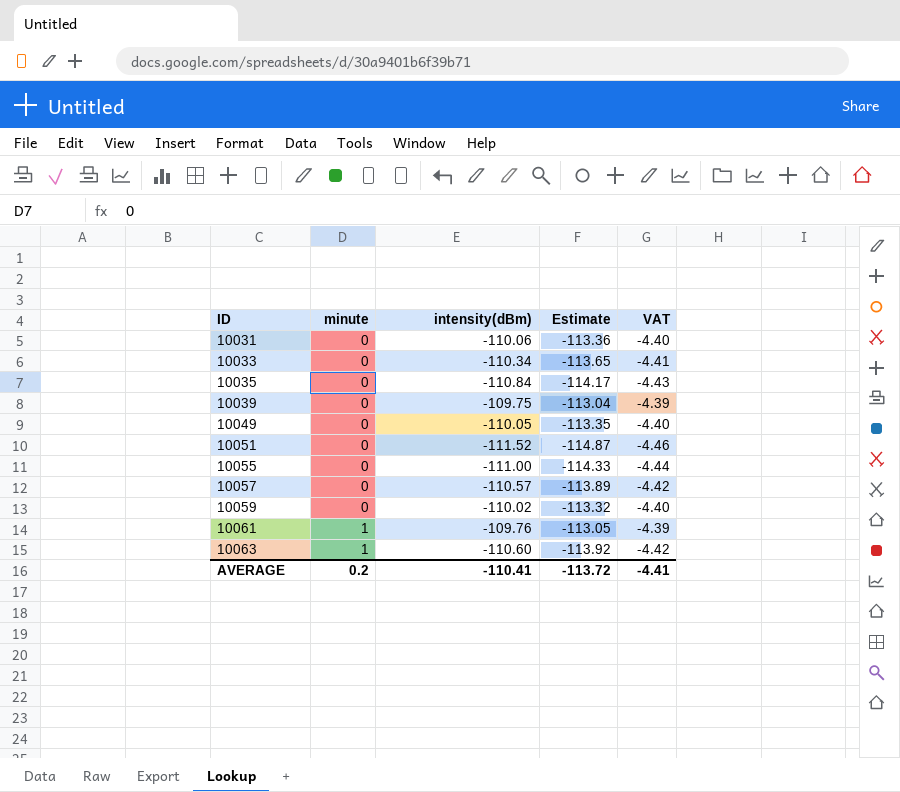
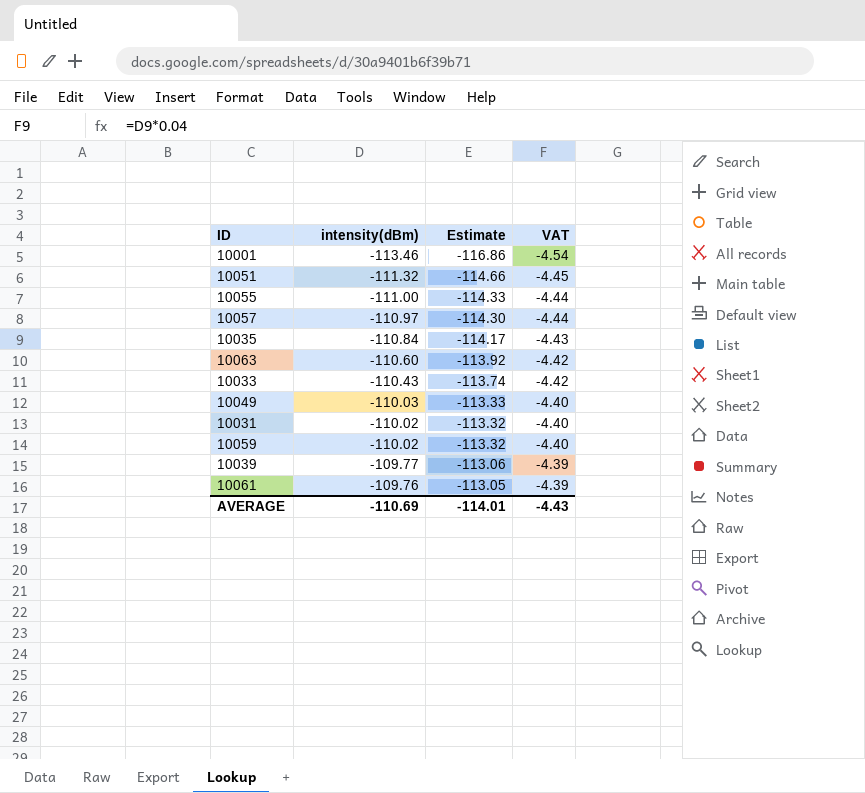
row order: ID ascending -> intensity(dBm) ascending
column minute | position: 2 -> none
row 10001: none -> -113.46 | -116.86 | -4.54
10051 | intensity(dBm): -111.52 -> -111.32
10051 | Estimate: -114.87 -> -114.66
10051 | VAT: -4.46 -> -4.45
10057 | intensity(dBm): -110.57 -> -110.97
10057 | Estimate: -113.89 -> -114.30
10057 | VAT: -4.42 -> -4.44
10033 | intensity(dBm): -110.34 -> -110.43
10033 | Estimate: -113.65 -> -113.74
10033 | VAT: -4.41 -> -4.42
10049 | intensity(dBm): -110.05 -> -110.03
10049 | Estimate: -113.35 -> -113.33
10031 | intensity(dBm): -110.06 -> -110.02
10031 | Estimate: -113.36 -> -113.32
10039 | intensity(dBm): -109.75 -> -109.77
10039 | Estimate: -113.04 -> -113.06
AVERAGE | intensity(dBm): -110.41 -> -110.69
AVERAGE | Estimate: -113.72 -> -114.01
AVERAGE | VAT: -4.41 -> -4.43

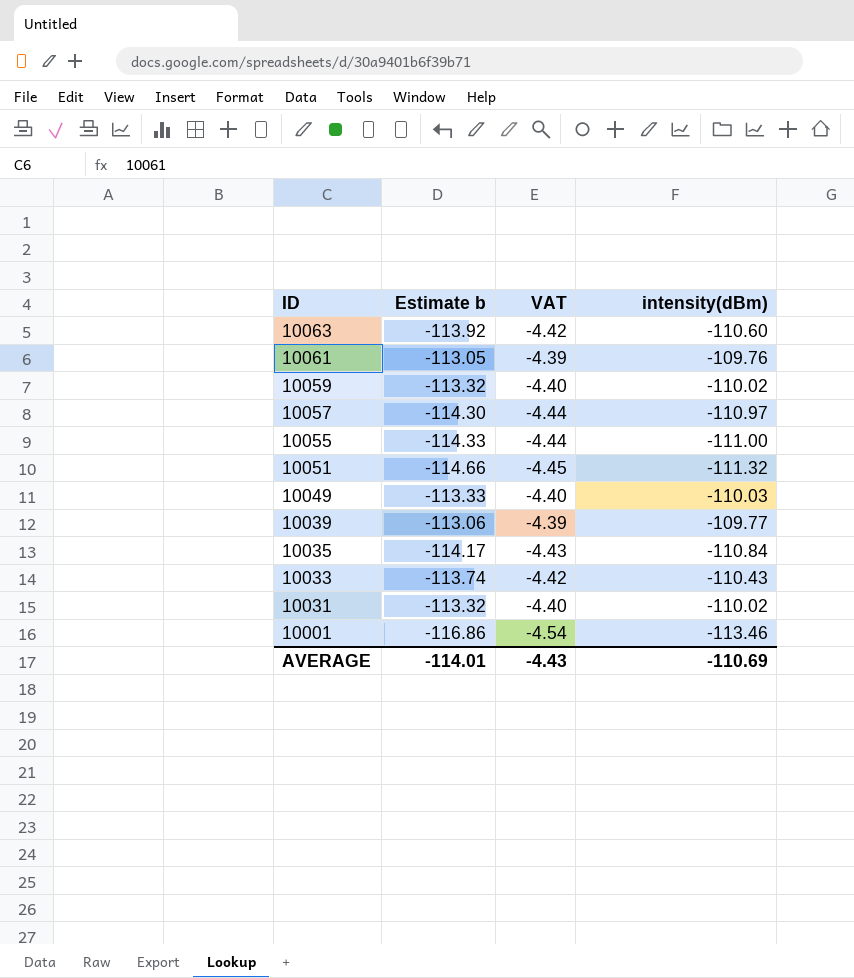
row order: intensity(dBm) ascending -> ID descending
column name: Estimate -> Estimate b
column intensity(dBm) | position: 2 -> 4

